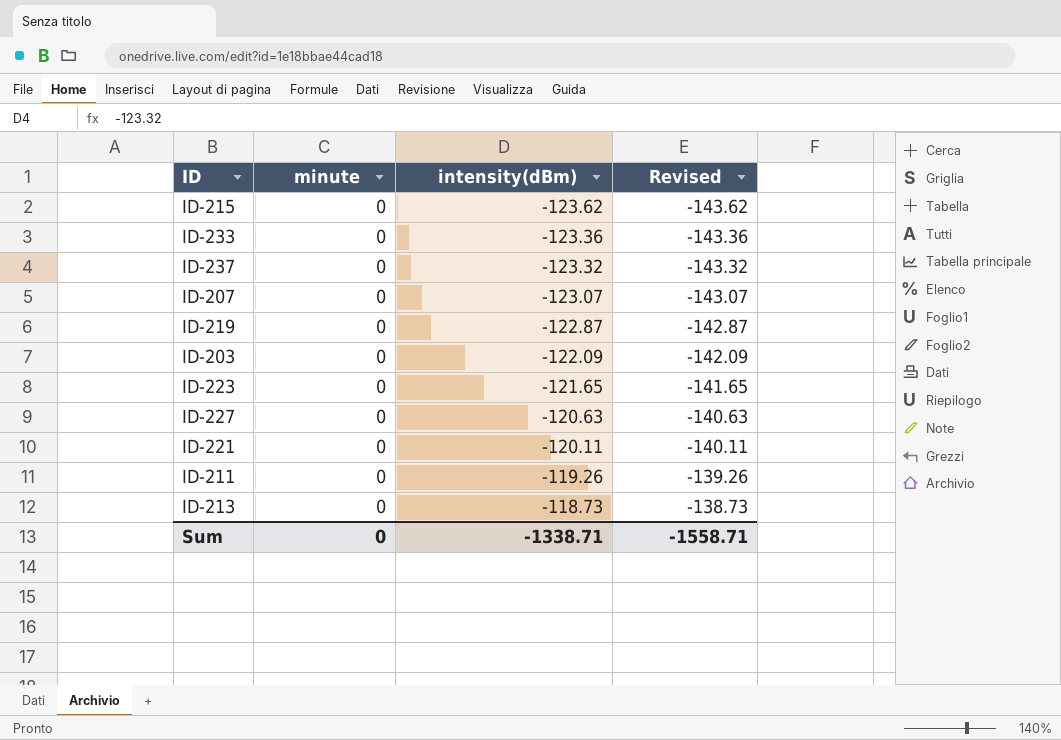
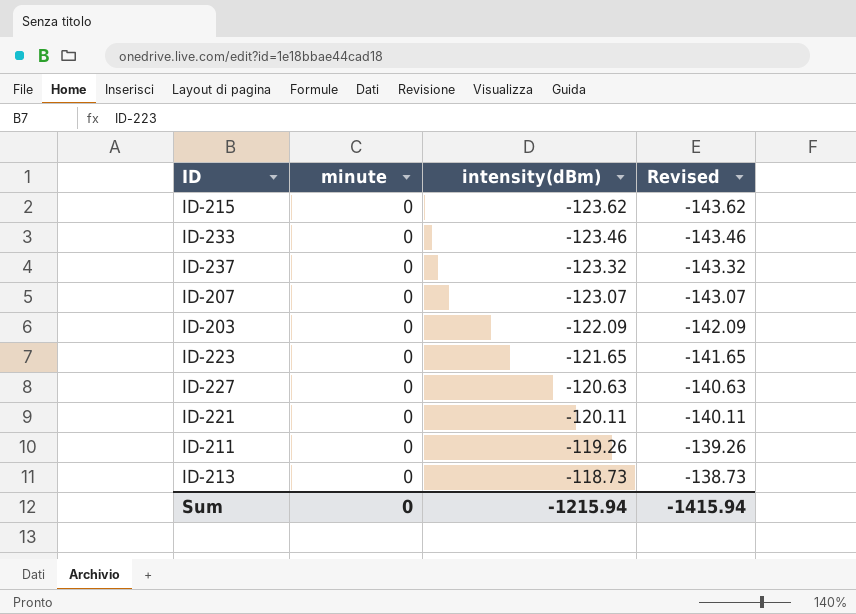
row ID-219: 0 | -122.87 | -142.87 -> none
ID-233 | intensity(dBm): -123.36 -> -123.46
ID-233 | Revised: -143.36 -> -143.46
Sum | intensity(dBm): -1338.71 -> -1215.94
Sum | Revised: -1558.71 -> -1415.94

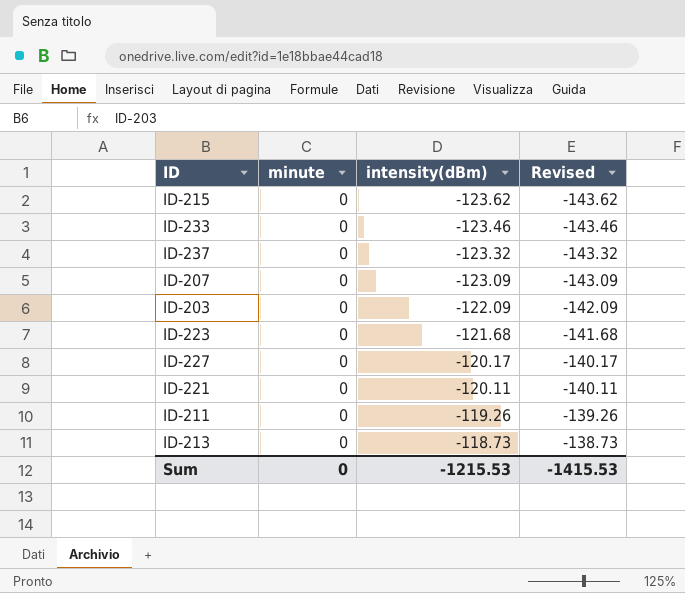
ID-207 | intensity(dBm): -123.07 -> -123.09
ID-207 | Revised: -143.07 -> -143.09
ID-223 | intensity(dBm): -121.65 -> -121.68
ID-223 | Revised: -141.65 -> -141.68
ID-227 | intensity(dBm): -120.63 -> -120.17
ID-227 | Revised: -140.63 -> -140.17
Sum | intensity(dBm): -1215.94 -> -1215.53
Sum | Revised: -1415.94 -> -1415.53

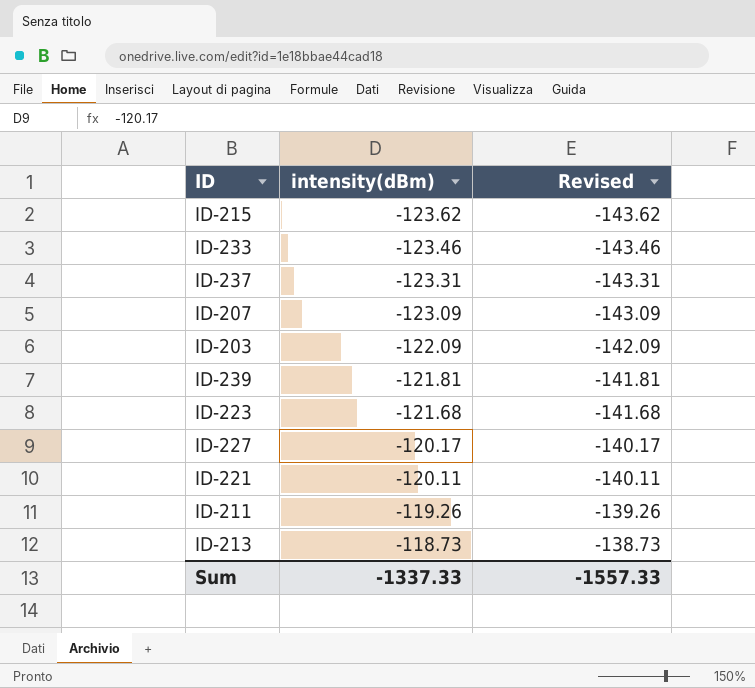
column minute | position: 2 -> none
ID-237 | intensity(dBm): -123.32 -> -123.31
ID-237 | Revised: -143.32 -> -143.31
row ID-239: none -> -121.81 | -141.81
Sum | intensity(dBm): -1215.53 -> -1337.33
Sum | Revised: -1415.53 -> -1557.33

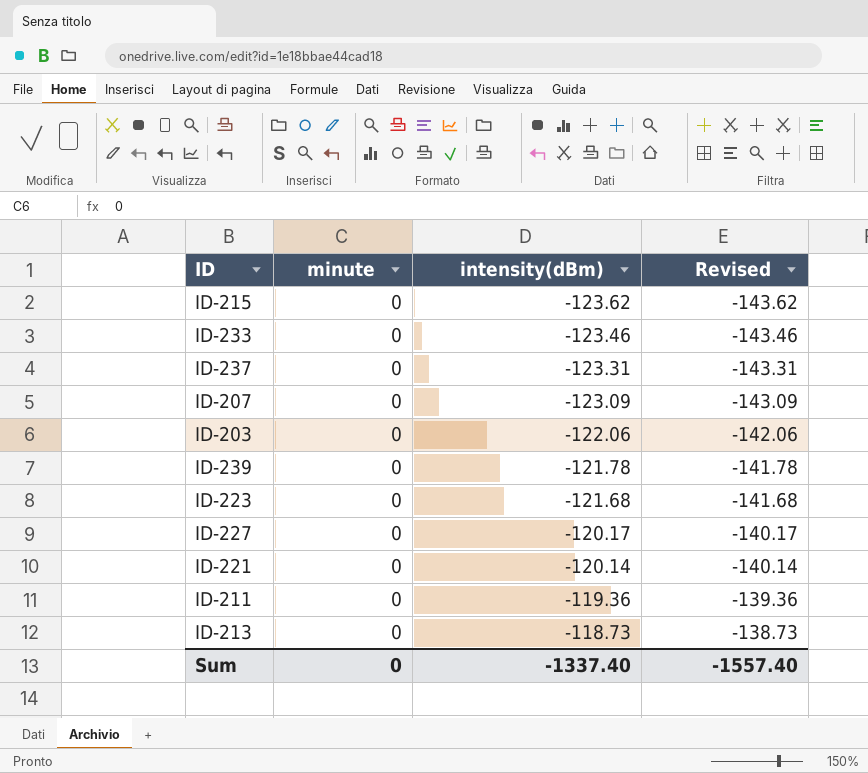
column minute | position: none -> 2
ID-203 | intensity(dBm): -122.09 -> -122.06
ID-203 | Revised: -142.09 -> -142.06
ID-239 | intensity(dBm): -121.81 -> -121.78
ID-239 | Revised: -141.81 -> -141.78
ID-221 | intensity(dBm): -120.11 -> -120.14
ID-221 | Revised: -140.11 -> -140.14
ID-211 | intensity(dBm): -119.26 -> -119.36
ID-211 | Revised: -139.26 -> -139.36
Sum | intensity(dBm): -1337.33 -> -1337.40
Sum | Revised: -1557.33 -> -1557.40

